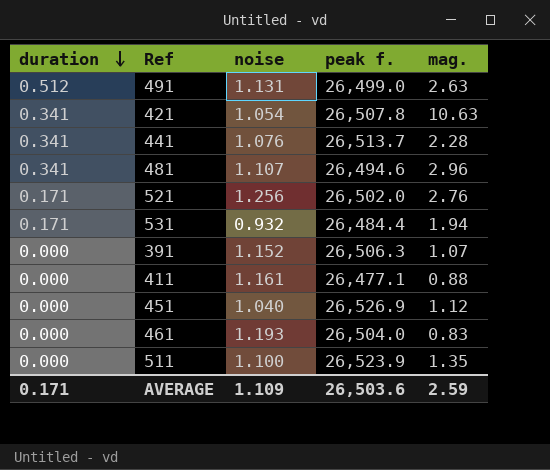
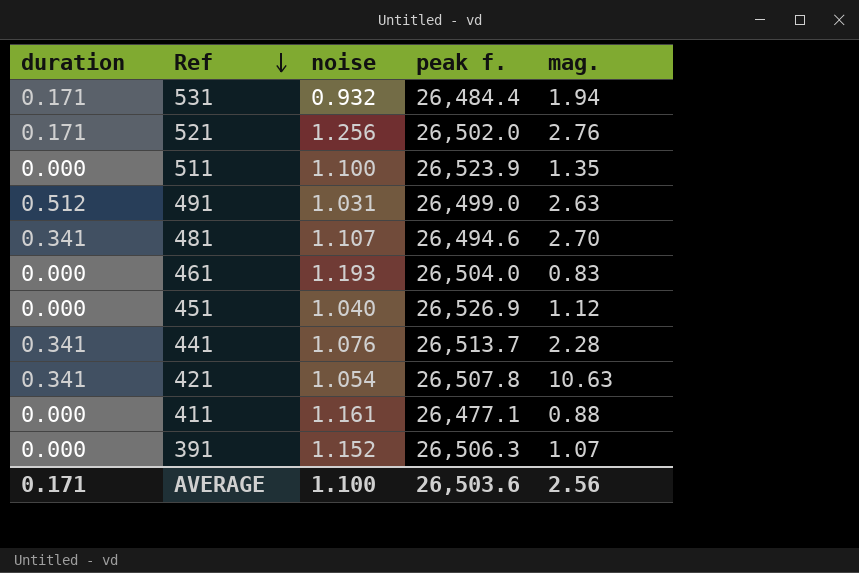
row order: duration descending -> Ref descending
491 | noise: 1.131 -> 1.031
481 | mag.: 2.96 -> 2.70
AVERAGE | noise: 1.109 -> 1.100
AVERAGE | mag.: 2.59 -> 2.56

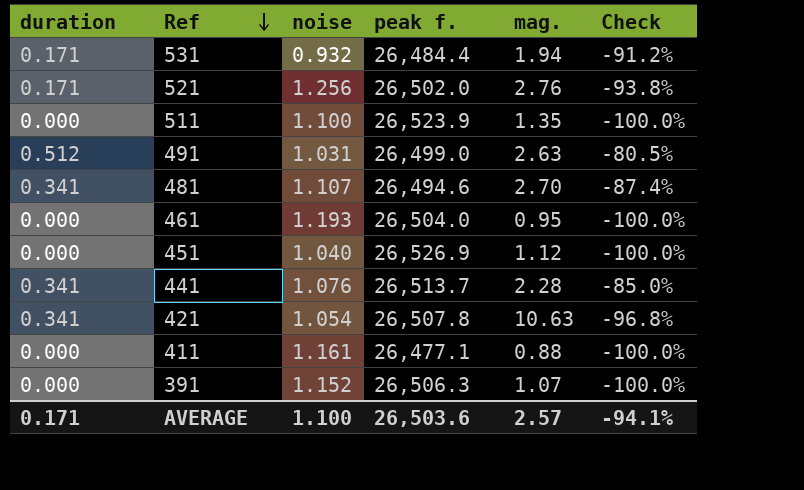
column Check | formula: none -> ([duration] - [mag.]) / [mag.]
461 | mag.: 0.83 -> 0.95
AVERAGE | mag.: 2.56 -> 2.57

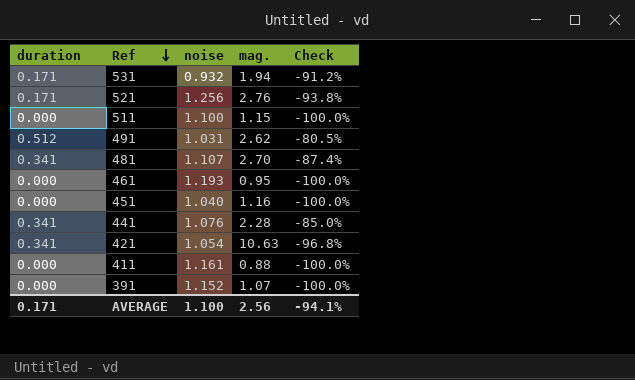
column peak f. | position: 4 -> none
511 | mag.: 1.35 -> 1.15
491 | mag.: 2.63 -> 2.62
451 | mag.: 1.12 -> 1.16
AVERAGE | mag.: 2.57 -> 2.56

